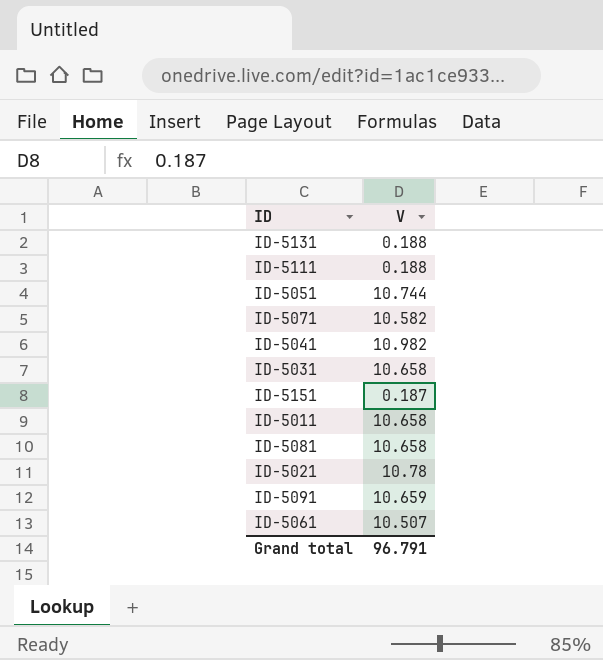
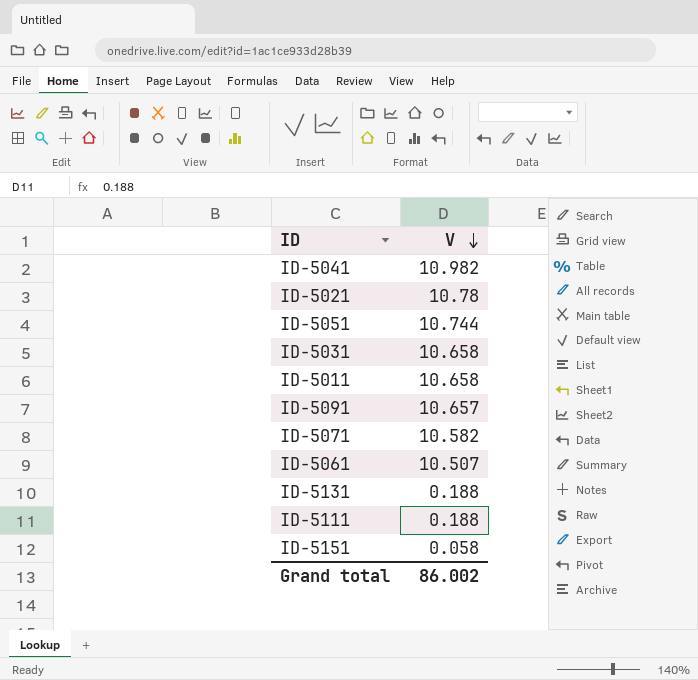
row order: none -> V descending
row ID-5081: 10.658 -> none
ID-5091 | V: 10.659 -> 10.657
ID-5151 | V: 0.187 -> 0.058
Grand total | V: 96.791 -> 86.002

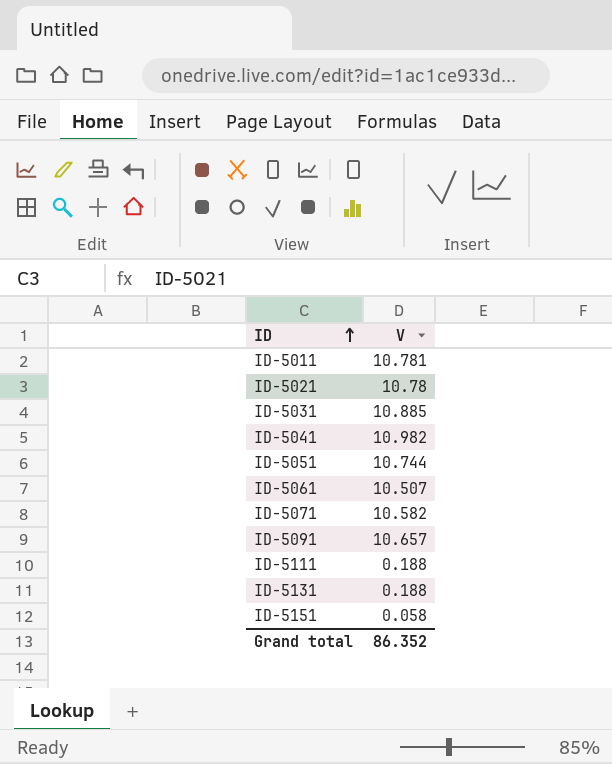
row order: V descending -> ID ascending
ID-5011 | V: 10.658 -> 10.781
ID-5031 | V: 10.658 -> 10.885
Grand total | V: 86.002 -> 86.352

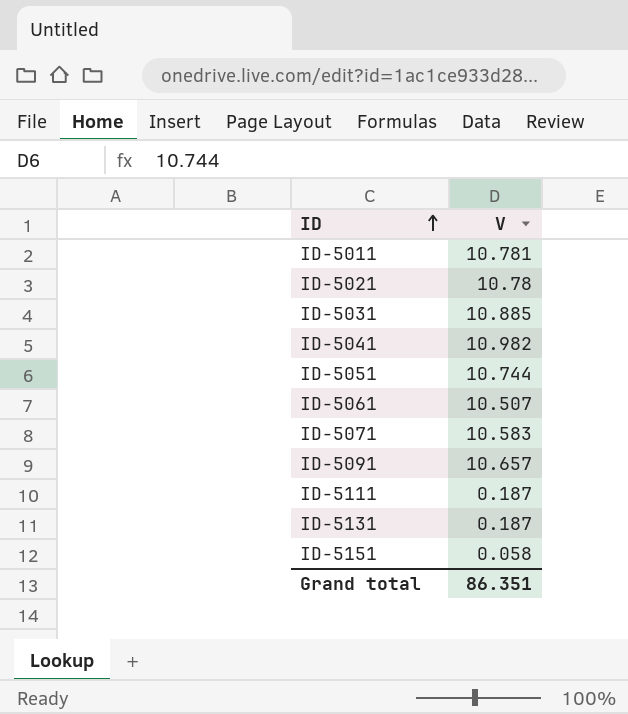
ID-5071 | V: 10.582 -> 10.583
ID-5111 | V: 0.188 -> 0.187
ID-5131 | V: 0.188 -> 0.187
Grand total | V: 86.352 -> 86.351

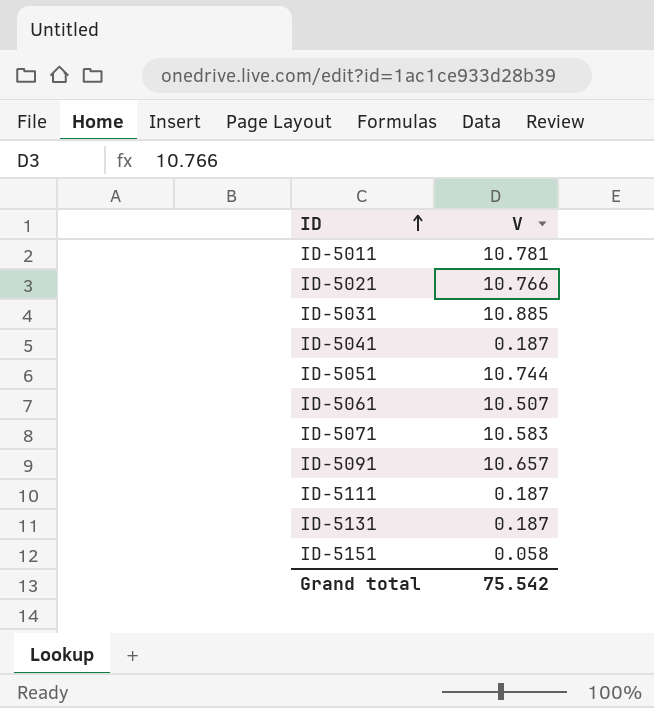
ID-5021 | V: 10.78 -> 10.766
ID-5041 | V: 10.982 -> 0.187
Grand total | V: 86.351 -> 75.542

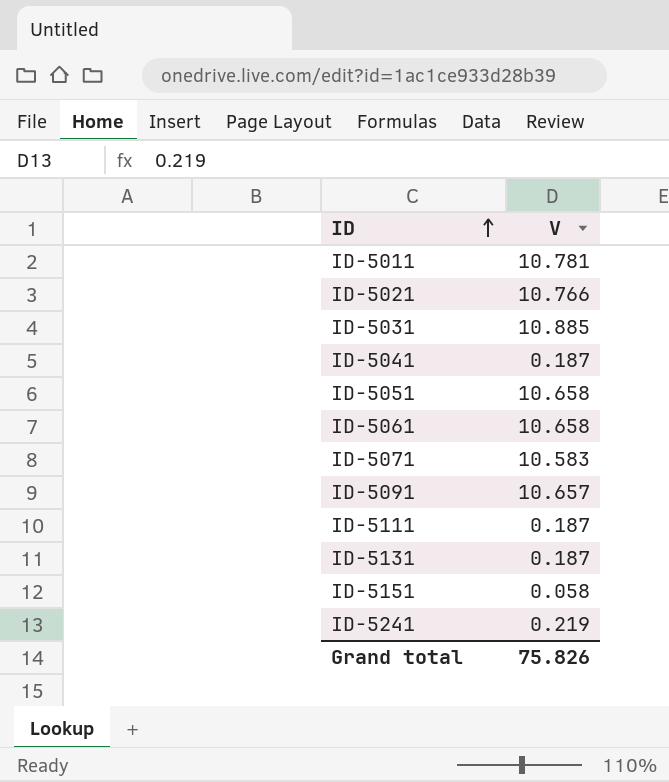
ID-5051 | V: 10.744 -> 10.658
ID-5061 | V: 10.507 -> 10.658
row ID-5241: none -> 0.219
Grand total | V: 75.542 -> 75.826

